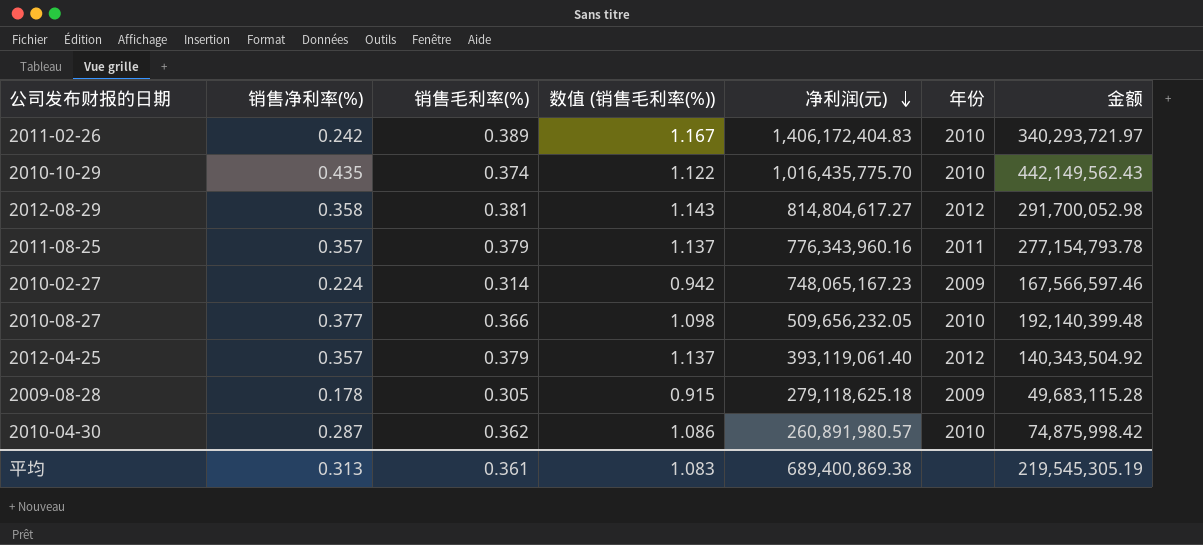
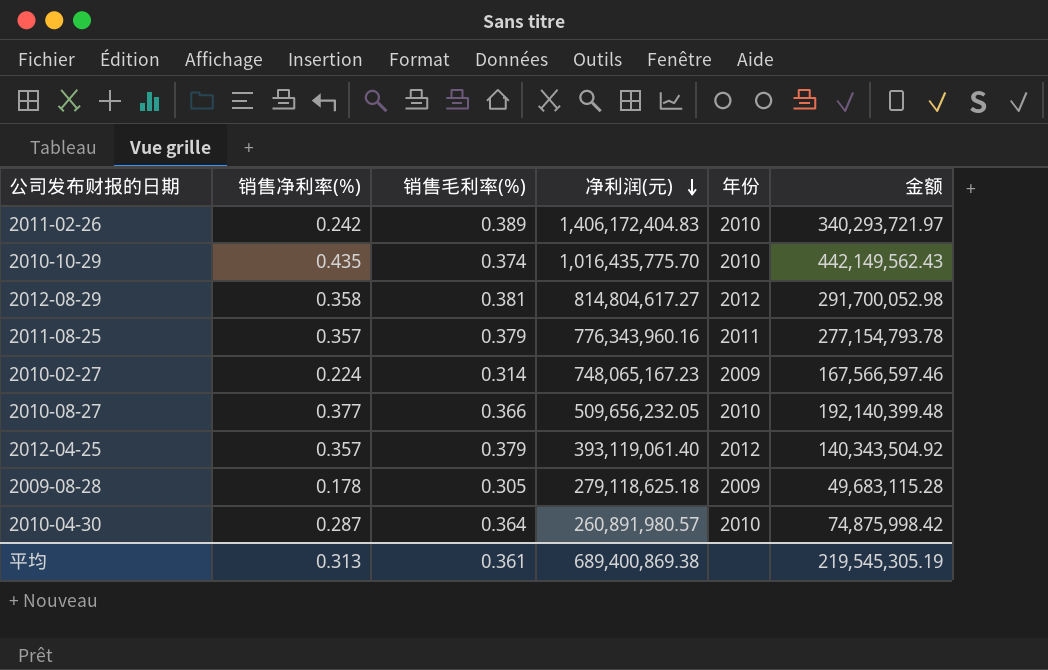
column 数值 (销售毛利率(%)) | formula: [销售毛利率(%)] * 3 -> none
2010-04-30 | 销售毛利率(%): 0.362 -> 0.364

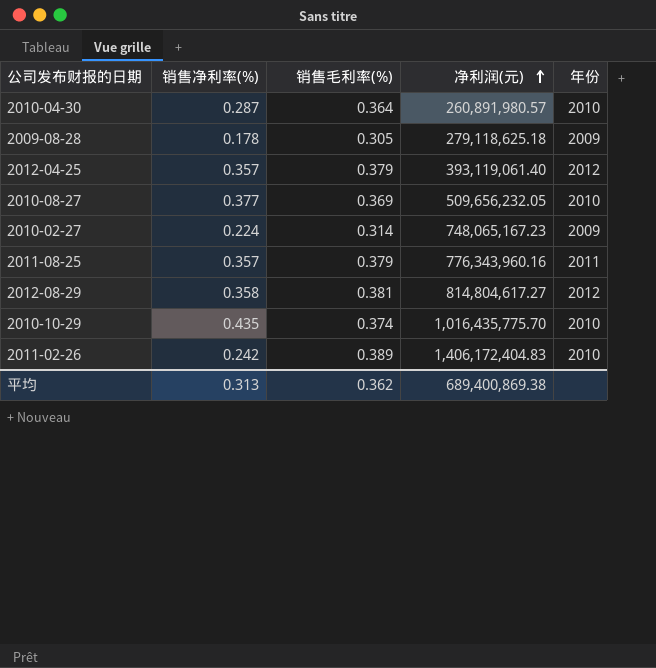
row order: 净利润(元) descending -> 净利润(元) ascending
column 金额 | formula: [销售净利率(%)] * [净利润(元)] -> none
2010-08-27 | 销售毛利率(%): 0.366 -> 0.369
平均 | 销售毛利率(%): 0.361 -> 0.362

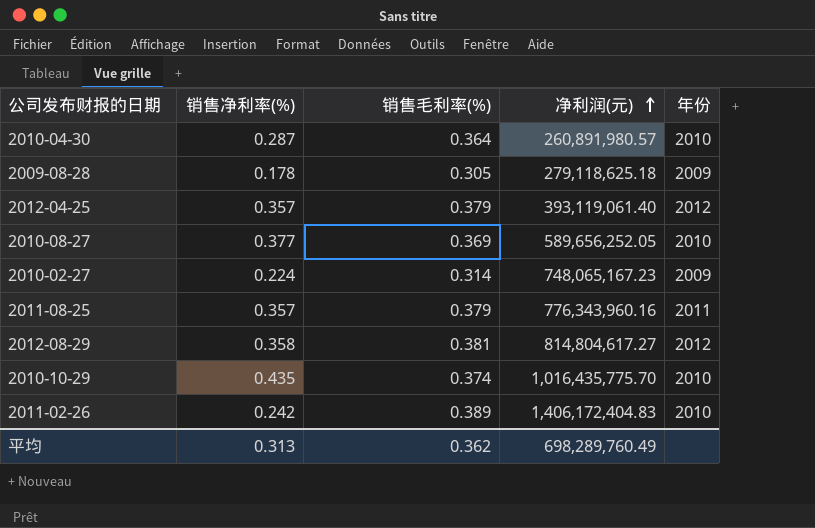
2010-08-27 | 净利润(元): 509,656,232.05 -> 589,656,252.05
平均 | 净利润(元): 689,400,869.38 -> 698,289,760.49

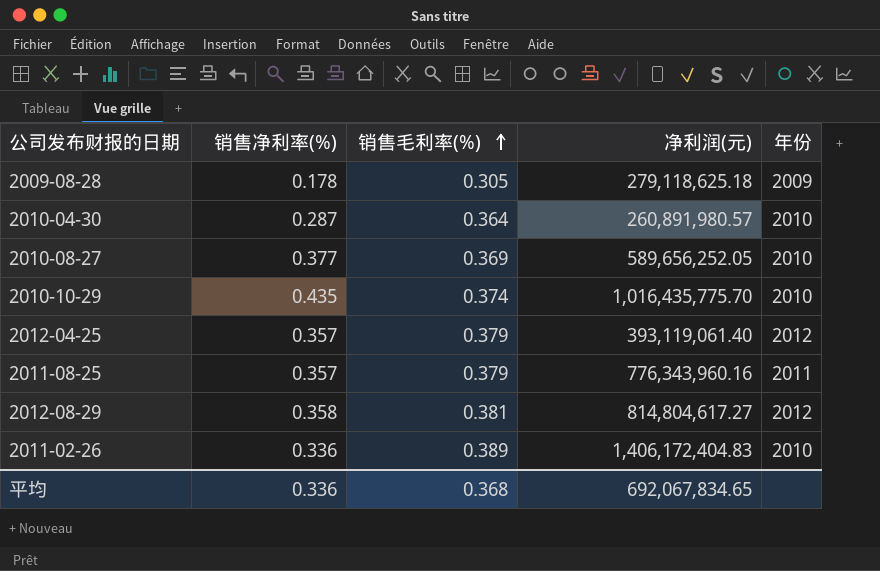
row order: 净利润(元) ascending -> 销售毛利率(%) ascending
row 2010-02-27: 0.224 | 0.314 | 748,065,167.23 | 2009 -> none
2011-02-26 | 销售净利率(%): 0.242 -> 0.336
平均 | 销售净利率(%): 0.313 -> 0.336
平均 | 销售毛利率(%): 0.362 -> 0.368
平均 | 净利润(元): 698,289,760.49 -> 692,067,834.65

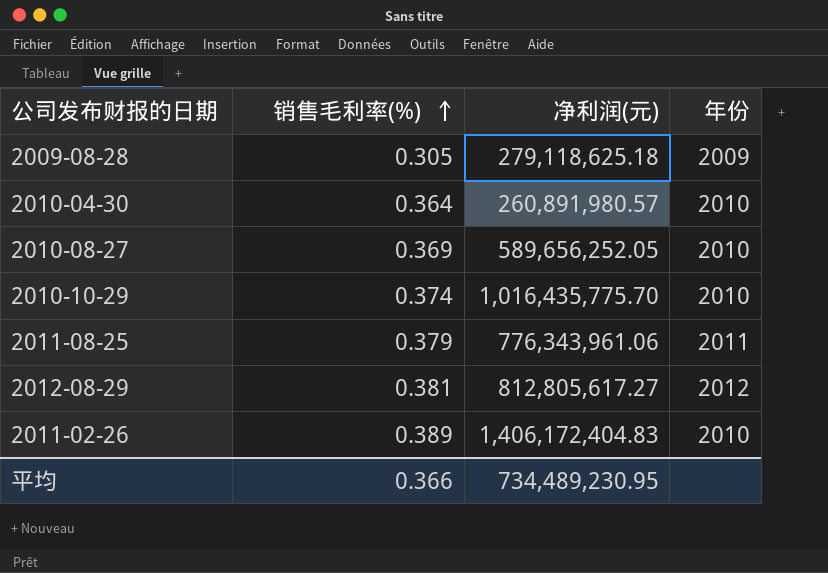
column 销售净利率(%) | position: 2 -> none
row 2012-04-25: 0.357 | 0.379 | 393,119,061.40 | 2012 -> none
2011-08-25 | 净利润(元): 776,343,960.16 -> 776,343,961.06
2012-08-29 | 净利润(元): 814,804,617.27 -> 812,805,617.27
平均 | 销售毛利率(%): 0.368 -> 0.366
平均 | 净利润(元): 692,067,834.65 -> 734,489,230.95

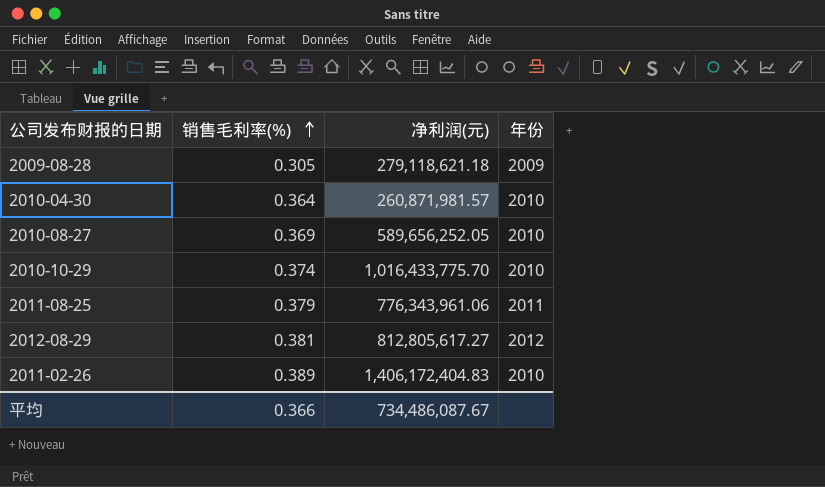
2009-08-28 | 净利润(元): 279,118,625.18 -> 279,118,621.18
2010-04-30 | 净利润(元): 260,891,980.57 -> 260,871,981.57
2010-10-29 | 净利润(元): 1,016,435,775.70 -> 1,016,433,775.70
平均 | 净利润(元): 734,489,230.95 -> 734,486,087.67

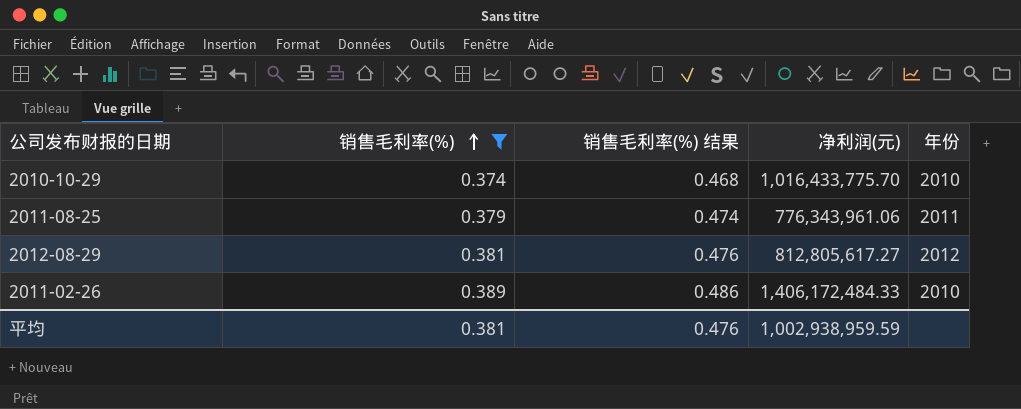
filter: none -> 销售毛利率(%) >= 0.374
column 销售毛利率(%) 结果 | formula: none -> [销售毛利率(%)] * 1.25
2011-02-26 | 净利润(元): 1,406,172,404.83 -> 1,406,172,484.33
平均 | 销售毛利率(%): 0.366 -> 0.381
平均 | 净利润(元): 734,486,087.67 -> 1,002,938,959.59

